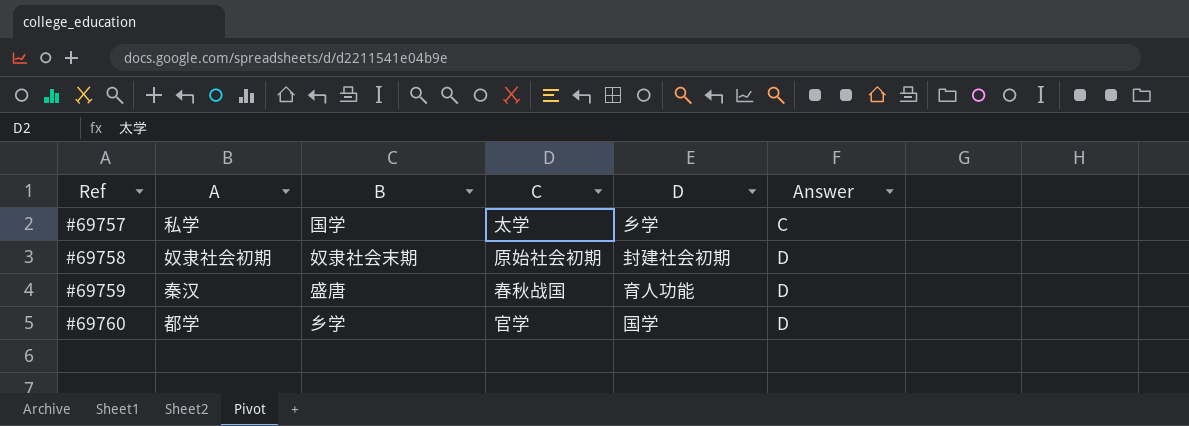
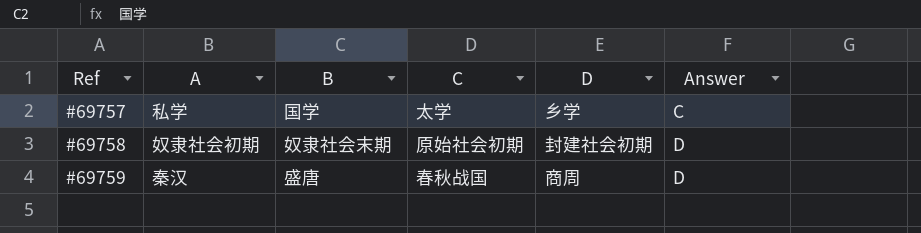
row #69760: 都学 | 乡学 | 官学 | 国学 | D -> none
#69759 | D: 育人功能 -> 商周

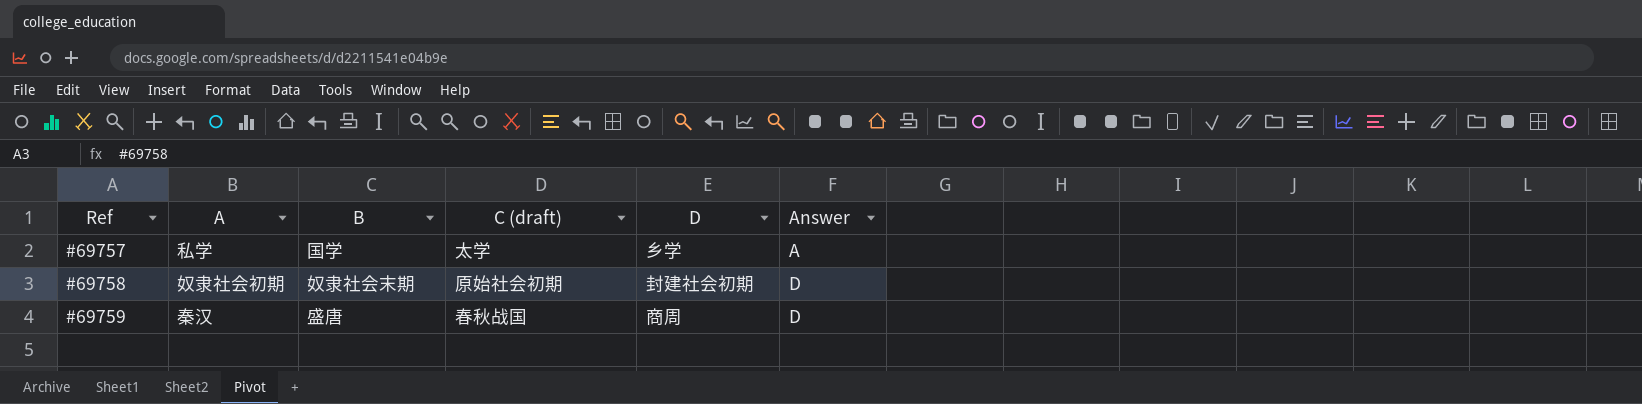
column name: C -> C (draft)
#69757 | Answer: C -> A

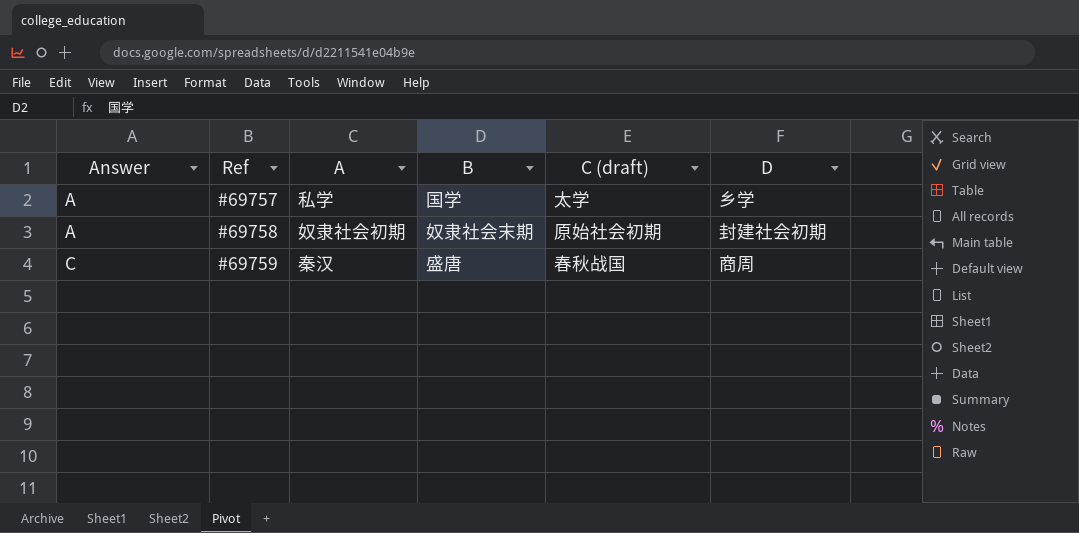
column Answer | position: 6 -> 1
#69758 | Answer: D -> A
#69759 | Answer: D -> C

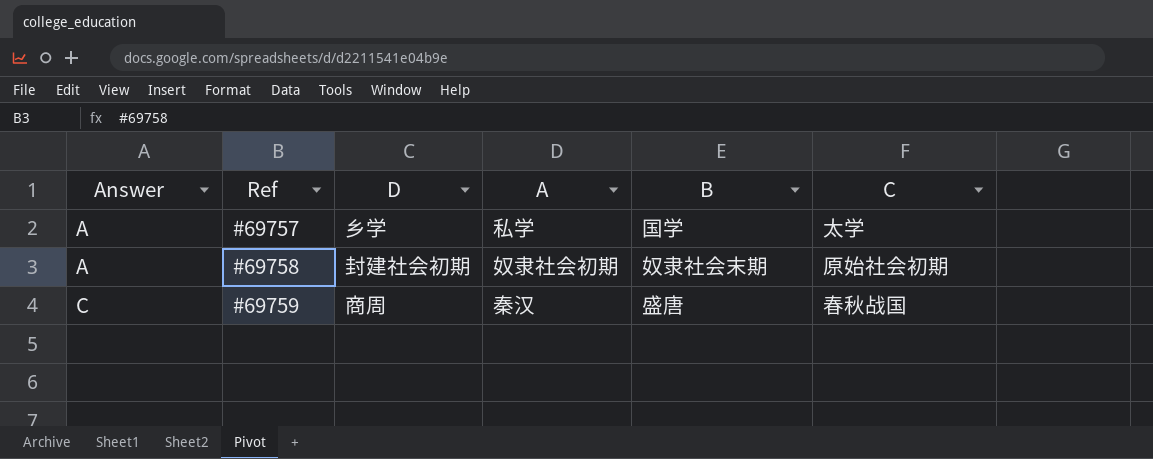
column D | position: 6 -> 3
column name: C (draft) -> C

